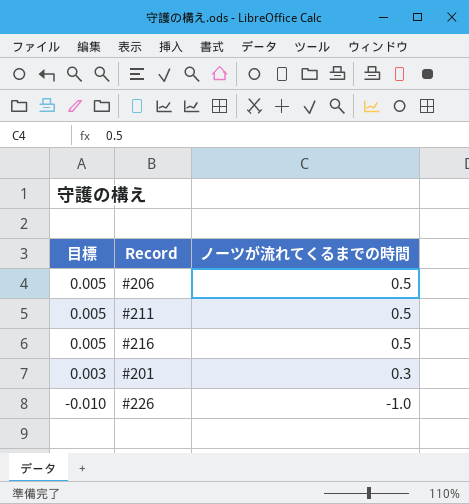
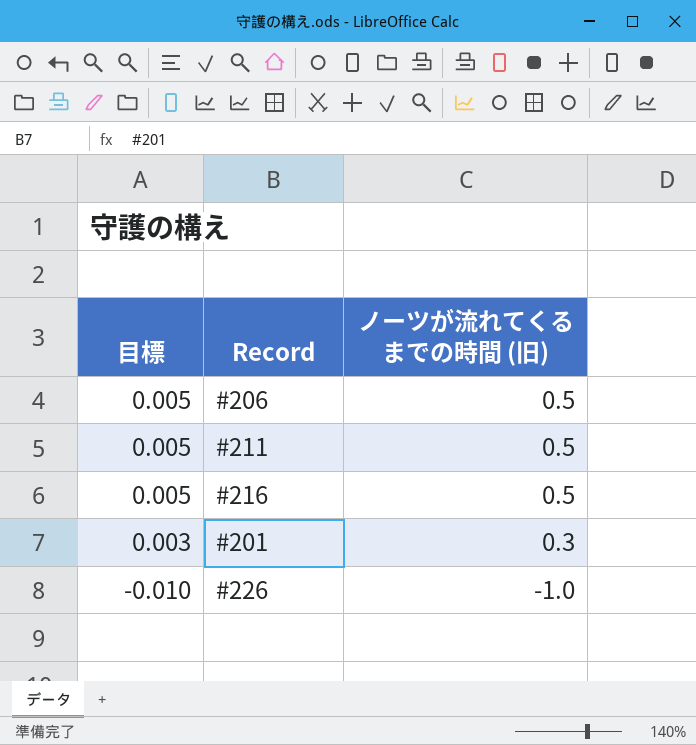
column name: ノーツが流れてくるまでの時間 -> ノーツが流れてくるまでの時間 (旧)

